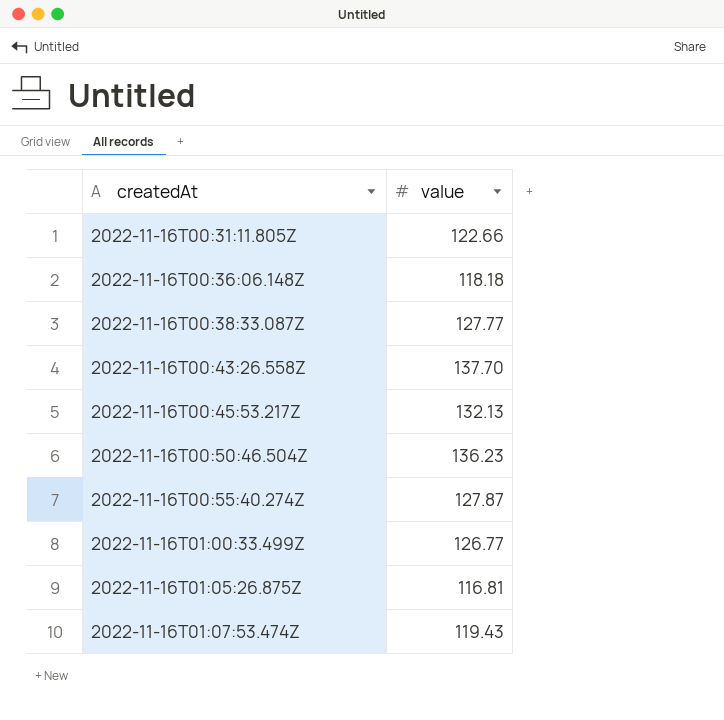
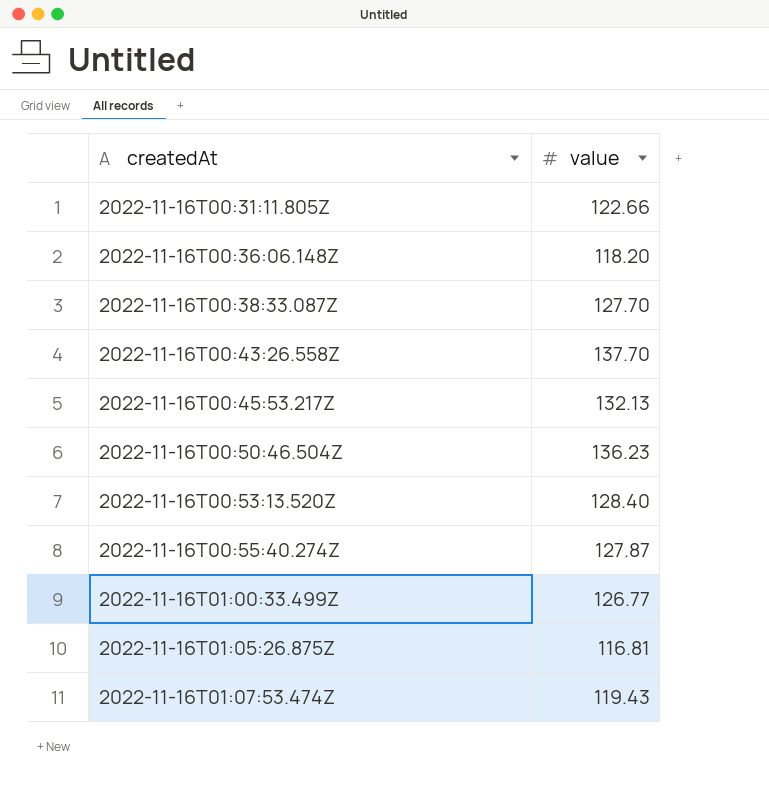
2022-11-16T00:36:06.148Z | value: 118.18 -> 118.20
2022-11-16T00:38:33.087Z | value: 127.77 -> 127.70
row 2022-11-16T00:53:13.520Z: none -> 128.40

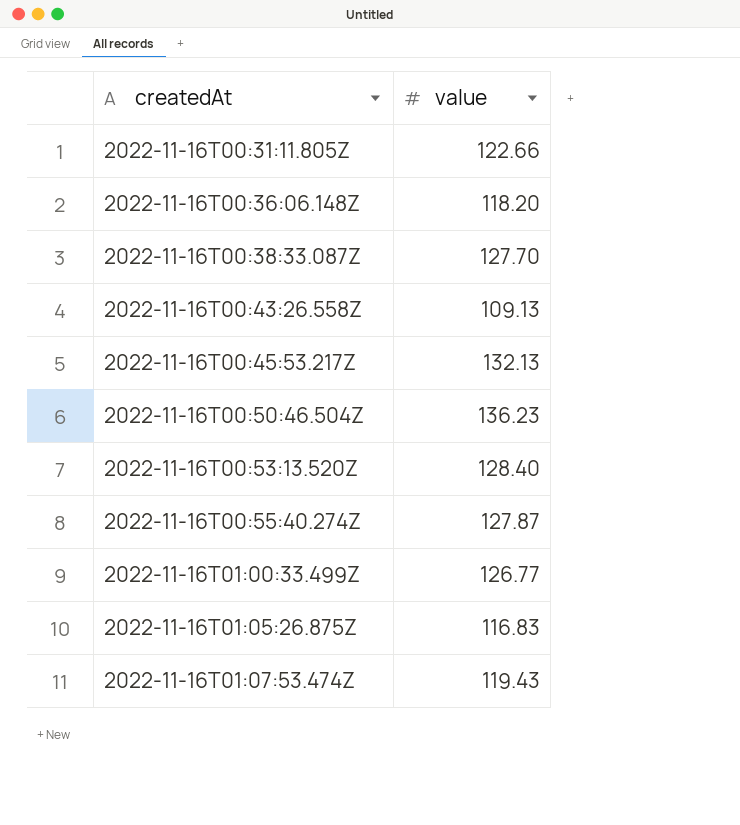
2022-11-16T00:43:26.558Z | value: 137.70 -> 109.13
2022-11-16T01:05:26.875Z | value: 116.81 -> 116.83

